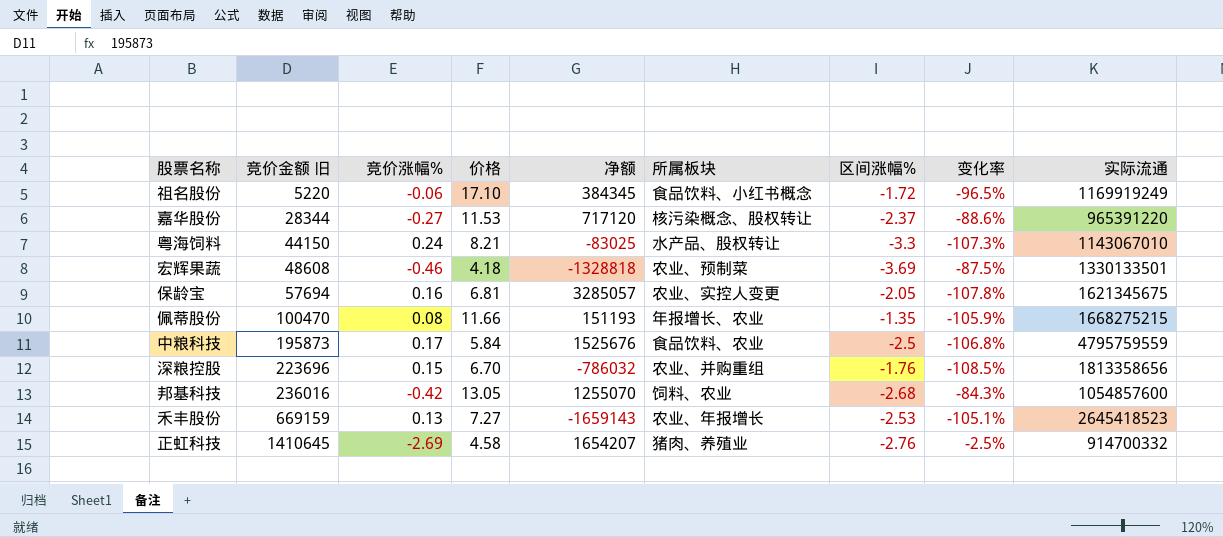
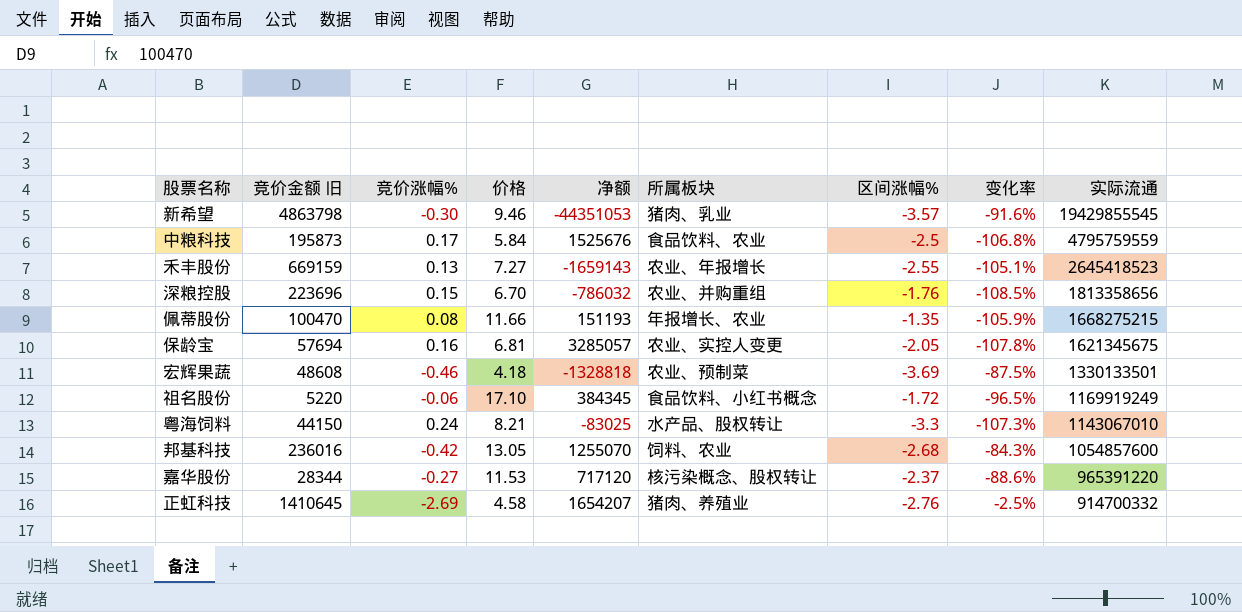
row order: 竞价金额 旧 ascending -> 实际流通 descending
row 新希望: none -> 4863798 | -0.30 | 9.46 | -44351053 | 猪肉、乳业 | -3.57 | -91.6% | 19429855545
禾丰股份 | 区间涨幅%: -2.53 -> -2.55

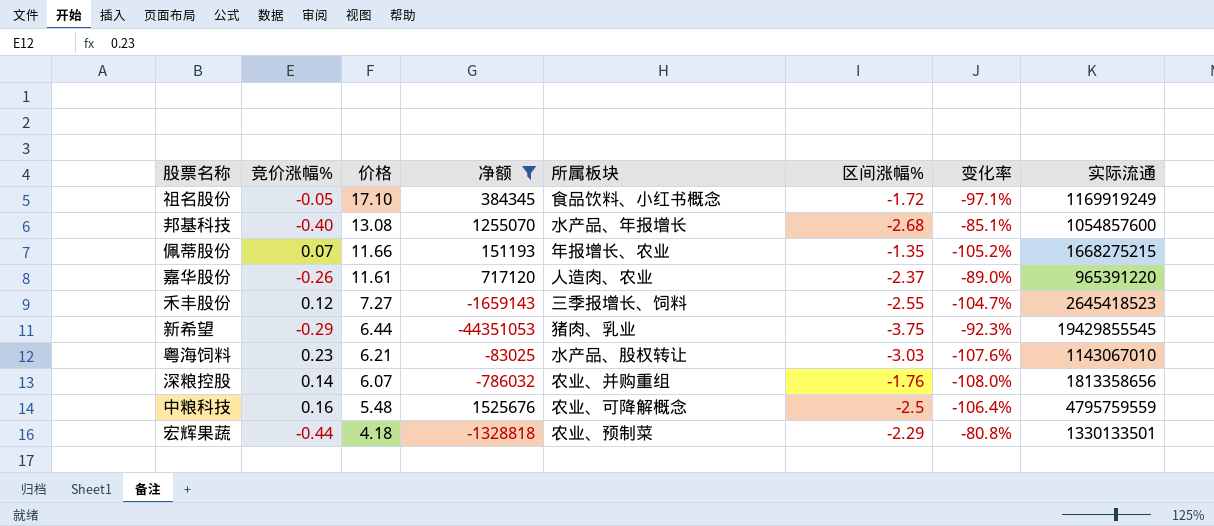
filter: none -> 净额 <= 1525676
row order: 实际流通 descending -> 价格 descending
column 竞价金额 旧 | position: 2 -> none
祖名股份 | 竞价涨幅%: -0.06 -> -0.05
祖名股份 | 变化率: -96.5% -> -97.1%
邦基科技 | 竞价涨幅%: -0.42 -> -0.40
邦基科技 | 价格: 13.05 -> 13.08
邦基科技 | 所属板块: 饲料、农业 -> 水产品、年报增长
邦基科技 | 变化率: -84.3% -> -85.1%
佩蒂股份 | 竞价涨幅%: 0.08 -> 0.07
佩蒂股份 | 变化率: -105.9% -> -105.2%
嘉华股份 | 竞价涨幅%: -0.27 -> -0.26
嘉华股份 | 价格: 11.53 -> 11.61
嘉华股份 | 所属板块: 核污染概念、股权转让 -> 人造肉、农业
嘉华股份 | 变化率: -88.6% -> -89.0%
禾丰股份 | 竞价涨幅%: 0.13 -> 0.12
禾丰股份 | 所属板块: 农业、年报增长 -> 三季报增长、饲料
禾丰股份 | 变化率: -105.1% -> -104.7%
新希望 | 竞价涨幅%: -0.30 -> -0.29
新希望 | 价格: 9.46 -> 6.44
新希望 | 区间涨幅%: -3.57 -> -3.75
新希望 | 变化率: -91.6% -> -92.3%
粤海饲料 | 竞价涨幅%: 0.24 -> 0.23
粤海饲料 | 价格: 8.21 -> 6.21
粤海饲料 | 区间涨幅%: -3.3 -> -3.03
粤海饲料 | 变化率: -107.3% -> -107.6%
深粮控股 | 竞价涨幅%: 0.15 -> 0.14
深粮控股 | 价格: 6.70 -> 6.07
深粮控股 | 变化率: -108.5% -> -108.0%
中粮科技 | 竞价涨幅%: 0.17 -> 0.16
中粮科技 | 价格: 5.84 -> 5.48
中粮科技 | 所属板块: 食品饮料、农业 -> 农业、可降解概念
中粮科技 | 变化率: -106.8% -> -106.4%
宏辉果蔬 | 竞价涨幅%: -0.46 -> -0.44
宏辉果蔬 | 区间涨幅%: -3.69 -> -2.29
宏辉果蔬 | 变化率: -87.5% -> -80.8%

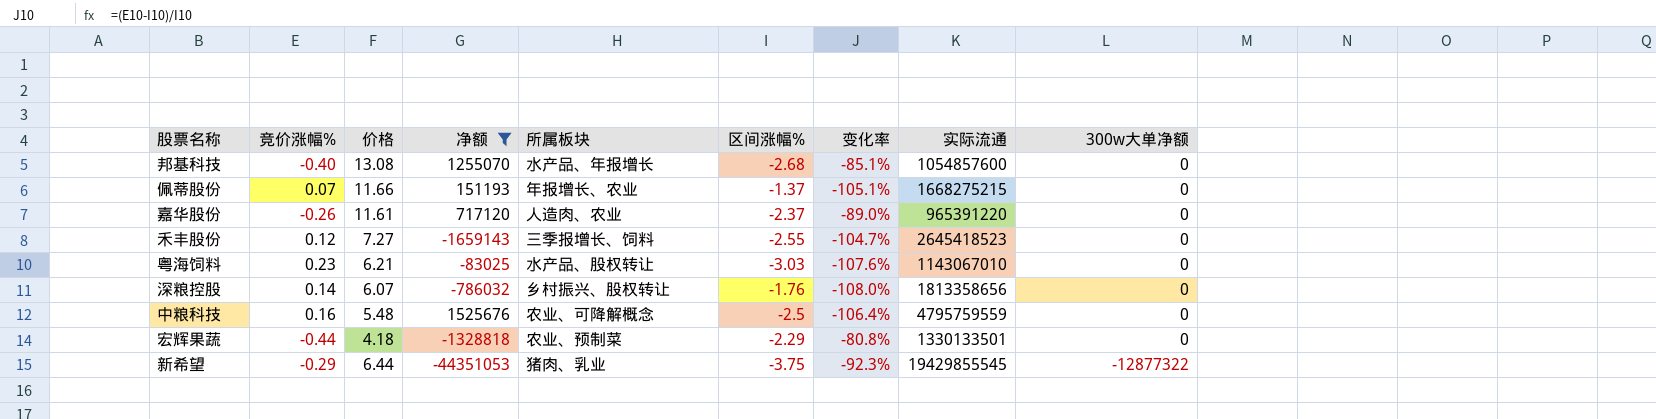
row order: 价格 descending -> 300w大单净额 descending
column 300w大单净额 | position: none -> 9
row 祖名股份: -0.05 | 17.10 | 384345 | 食品饮料、小红书概念 | -1.72 | -97.1% | 1169919249 -> none
佩蒂股份 | 区间涨幅%: -1.35 -> -1.37
佩蒂股份 | 变化率: -105.2% -> -105.1%
深粮控股 | 所属板块: 农业、并购重组 -> 乡村振兴、股权转让

